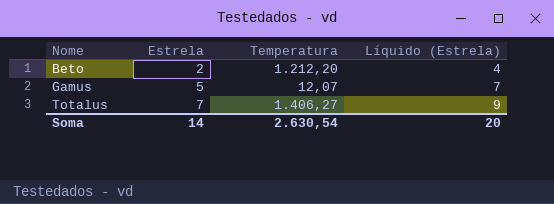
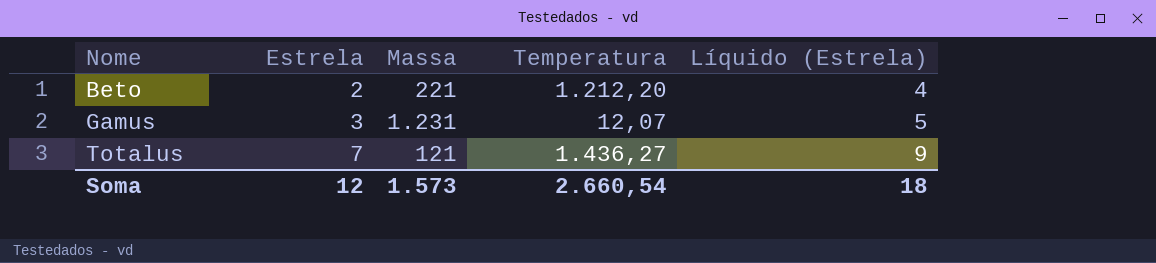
column Massa | position: none -> 3
Gamus | Estrela: 5 -> 3
Gamus | Líquido (Estrela): 7 -> 5
Totalus | Temperatura: 1.406,27 -> 1.436,27
Soma | Estrela: 14 -> 12
Soma | Temperatura: 2.630,54 -> 2.660,54
Soma | Líquido (Estrela): 20 -> 18

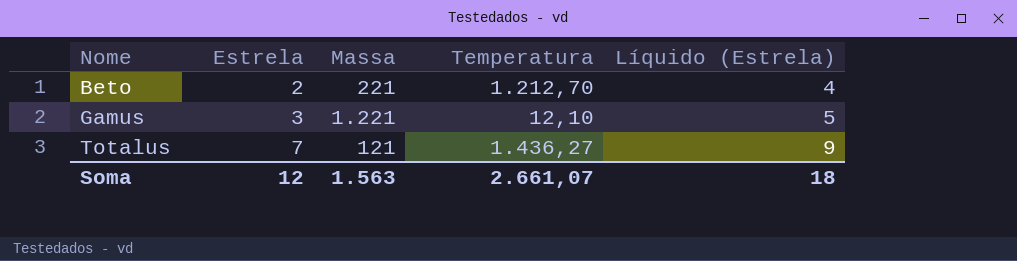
Beto | Temperatura: 1.212,20 -> 1.212,70
Gamus | Massa: 1.231 -> 1.221
Gamus | Temperatura: 12,07 -> 12,10
Soma | Massa: 1.573 -> 1.563
Soma | Temperatura: 2.660,54 -> 2.661,07

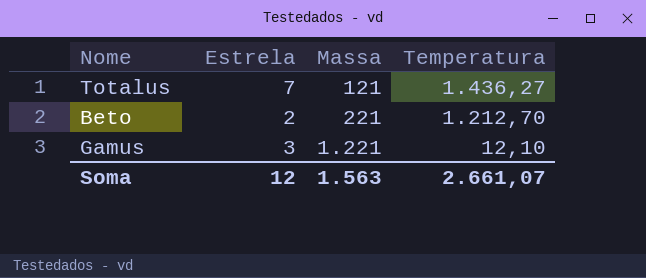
row order: Nome ascending -> Massa ascending
column Líquido (Estrela) | formula: [Estrela] + 2 -> none

